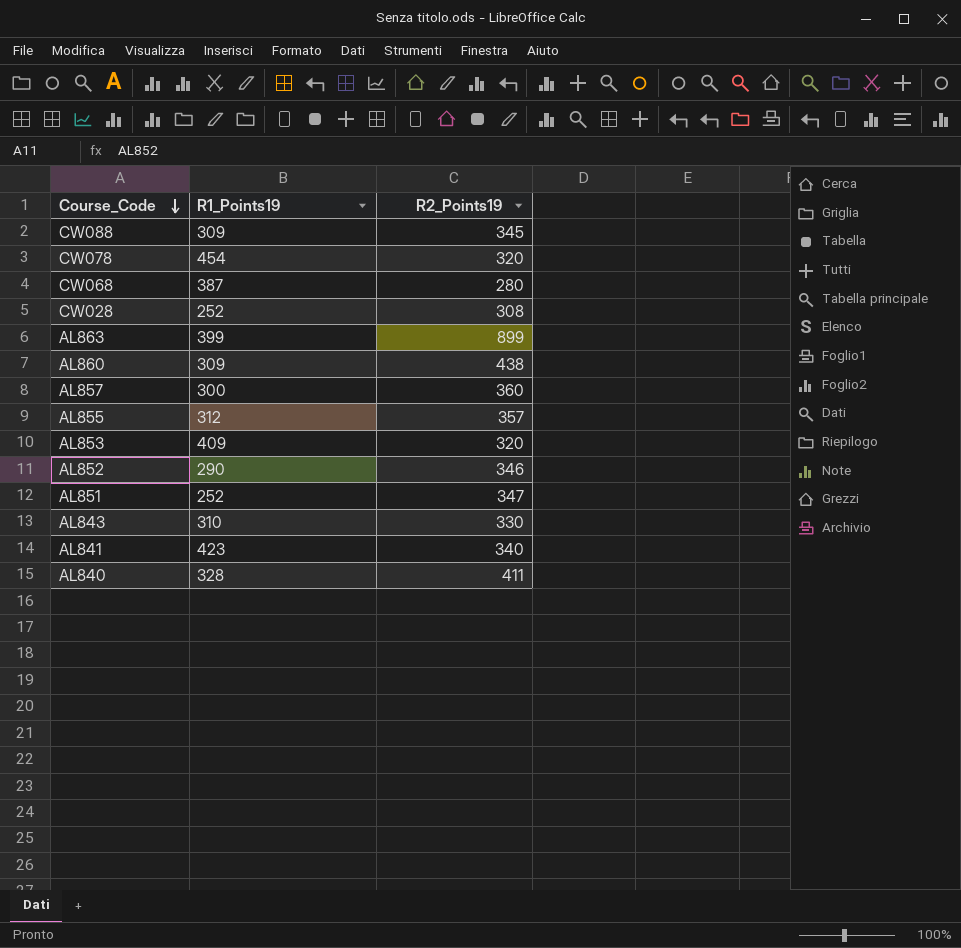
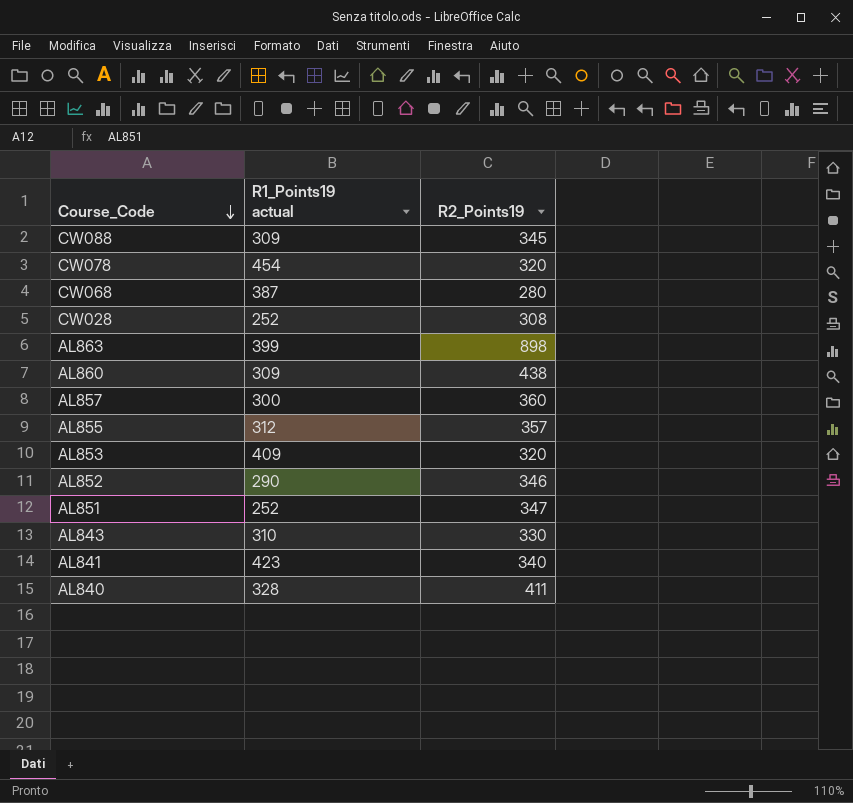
column name: R1_Points19 -> R1_Points19 actual
AL863 | R2_Points19: 899 -> 898

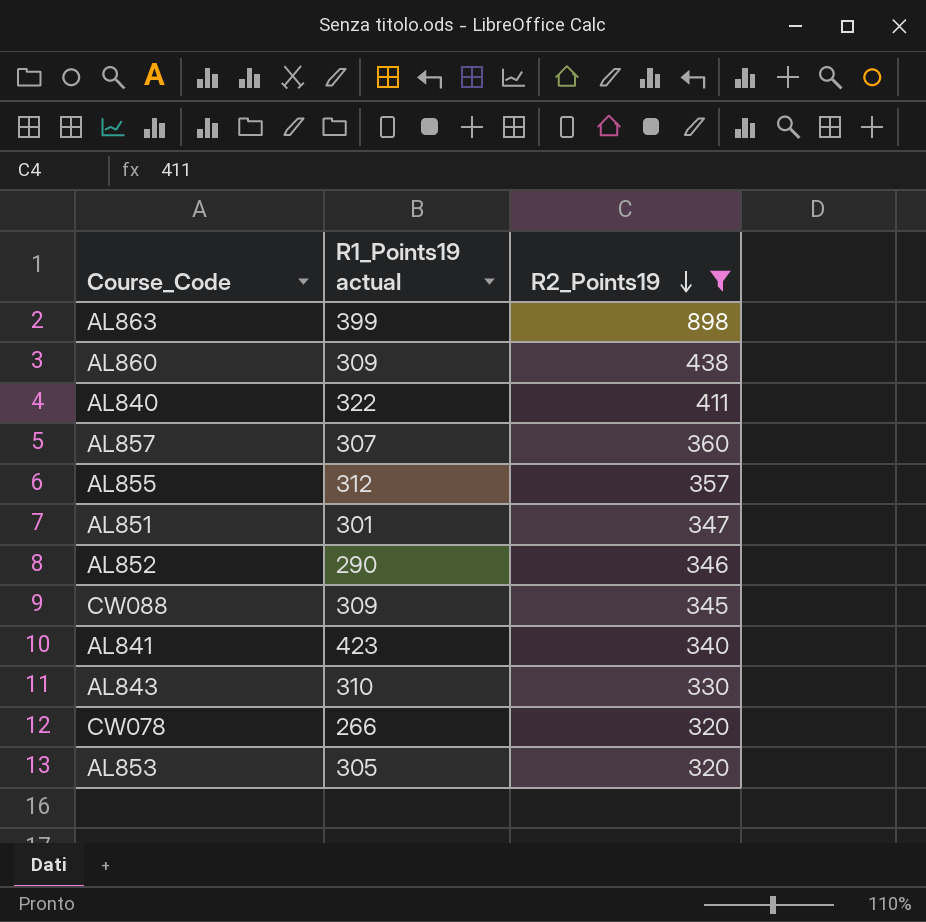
filter: none -> R2_Points19 >= 320
row order: Course_Code descending -> R2_Points19 descending
AL840 | R1_Points19 actual: 328 -> 322
AL857 | R1_Points19 actual: 300 -> 307
AL851 | R1_Points19 actual: 252 -> 301
CW078 | R1_Points19 actual: 454 -> 266
AL853 | R1_Points19 actual: 409 -> 305

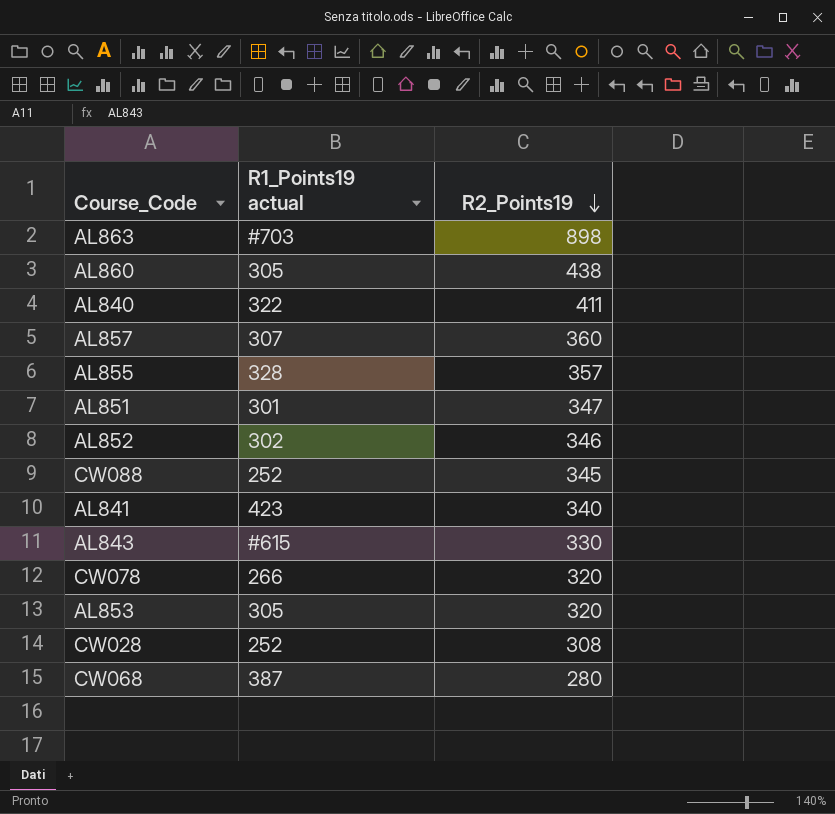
filter: R2_Points19 >= 320 -> none
AL863 | R1_Points19 actual: 399 -> #703
AL860 | R1_Points19 actual: 309 -> 305
AL855 | R1_Points19 actual: 312 -> 328
AL852 | R1_Points19 actual: 290 -> 302
CW088 | R1_Points19 actual: 309 -> 252
AL843 | R1_Points19 actual: 310 -> #615

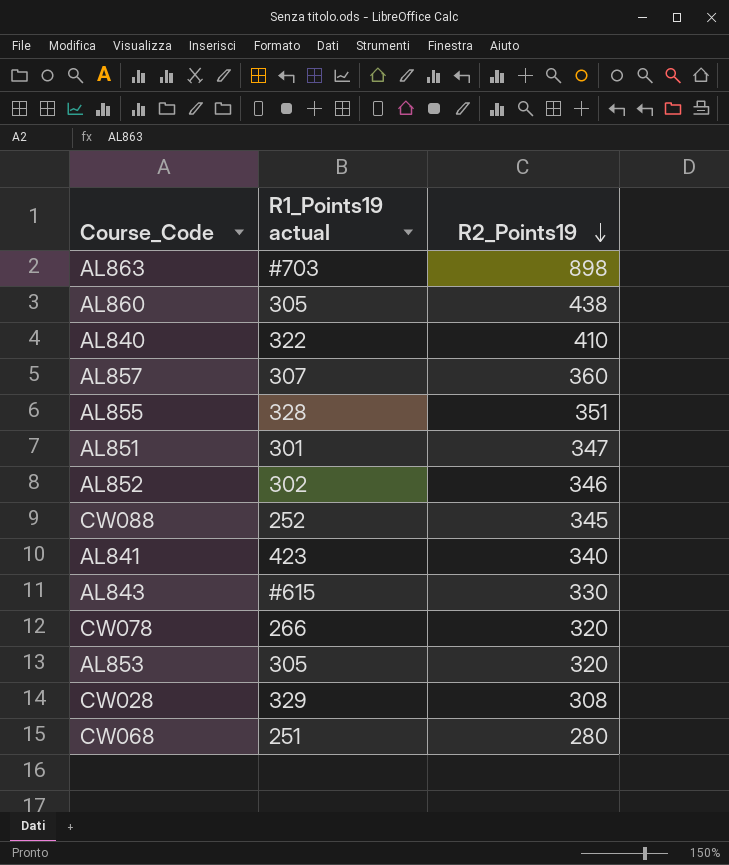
AL840 | R2_Points19: 411 -> 410
AL855 | R2_Points19: 357 -> 351
CW028 | R1_Points19 actual: 252 -> 329
CW068 | R1_Points19 actual: 387 -> 251

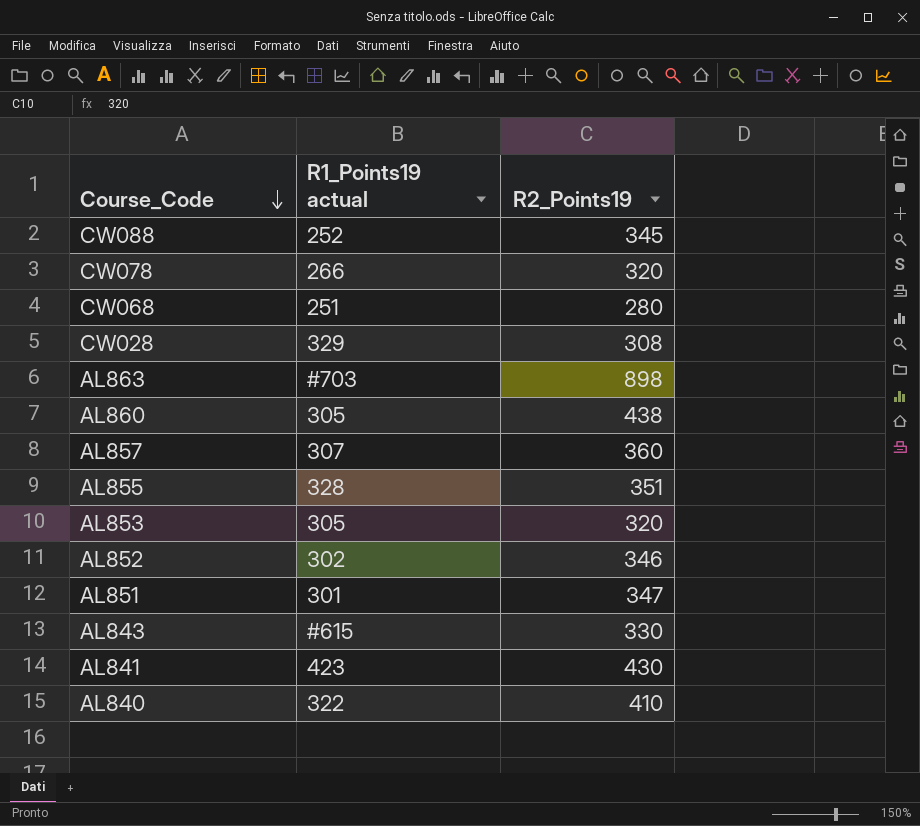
row order: R2_Points19 descending -> Course_Code descending
AL841 | R2_Points19: 340 -> 430

